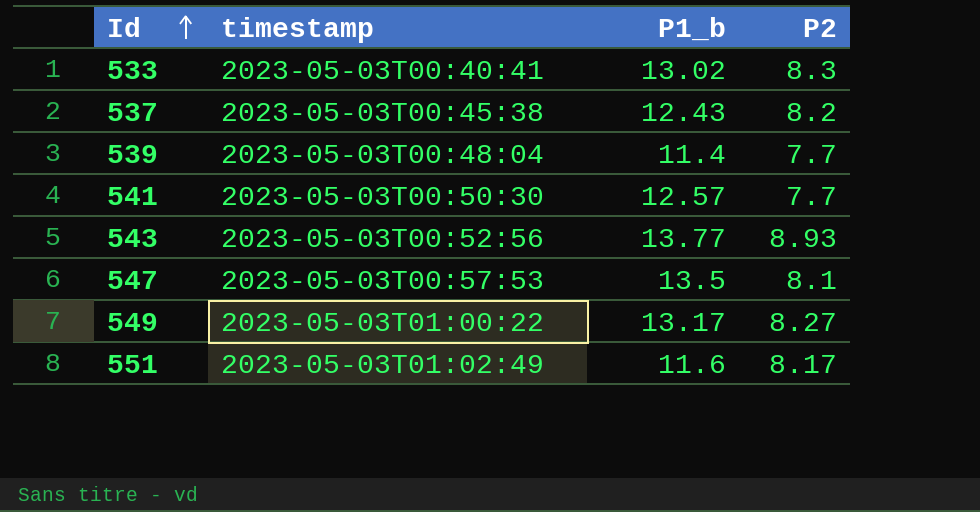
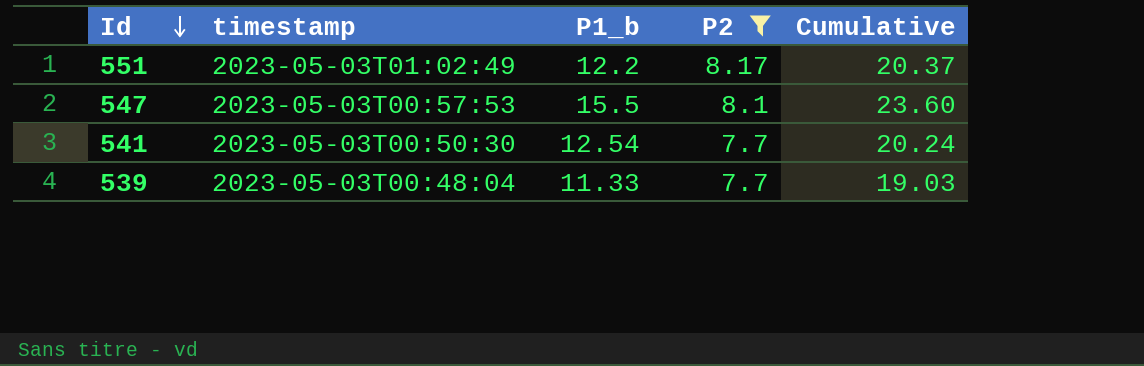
filter: none -> P2 <= 8.17
row order: Id ascending -> Id descending
column Cumulative | formula: none -> [P1_b] + [P2]
551 | P1_b: 11.6 -> 12.2
547 | P1_b: 13.5 -> 15.5
541 | P1_b: 12.57 -> 12.54
539 | P1_b: 11.4 -> 11.33

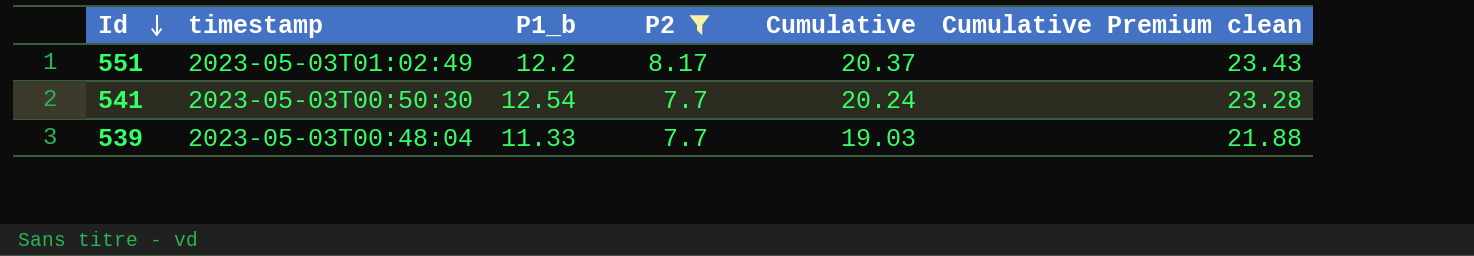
column Cumulative Premium clean | formula: none -> [Cumulative] * 1.15
row 547: 2023-05-03T00:57:53 | 15.5 | 8.1 | 23.60 -> none

